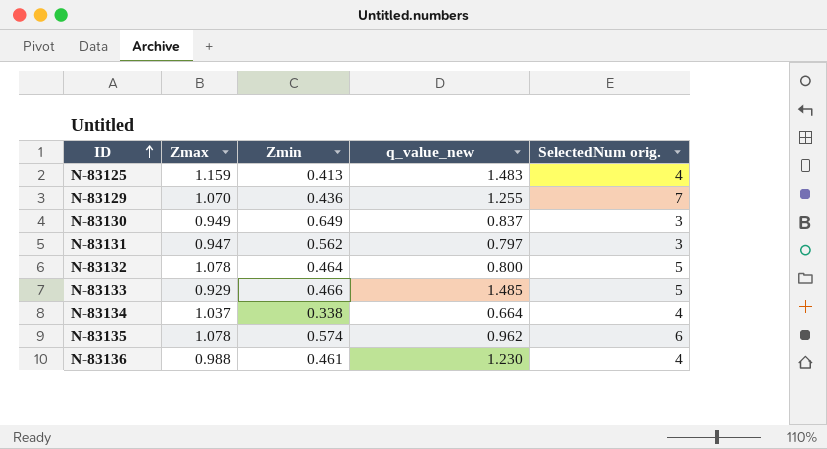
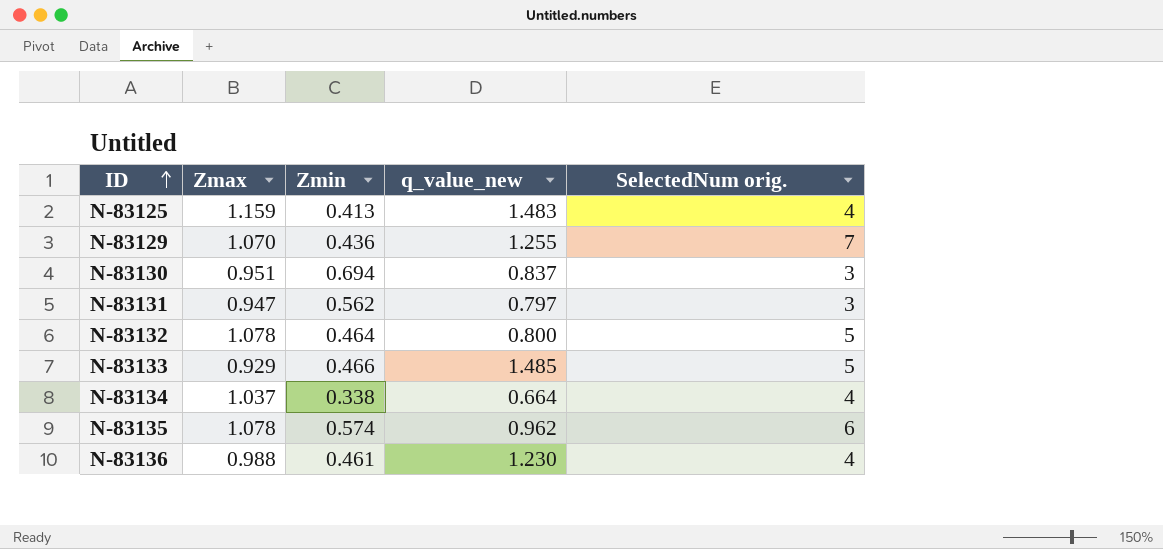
N-83130 | Zmax: 0.949 -> 0.951
N-83130 | Zmin: 0.649 -> 0.694

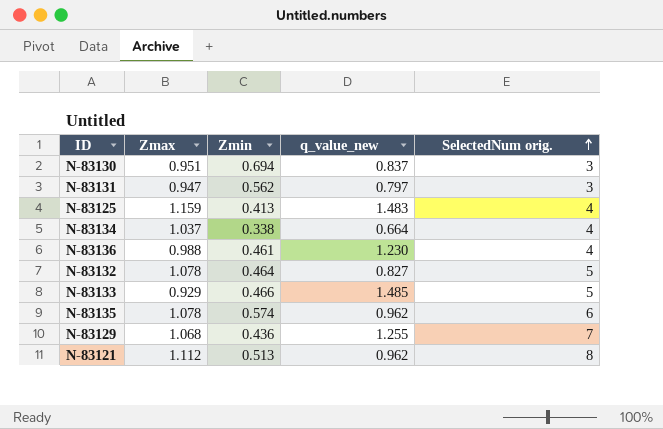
row order: ID ascending -> SelectedNum orig. ascending
N-83132 | q_value_new: 0.800 -> 0.827
N-83129 | Zmax: 1.070 -> 1.068
row N-83121: none -> 1.112 | 0.513 | 0.962 | 8

